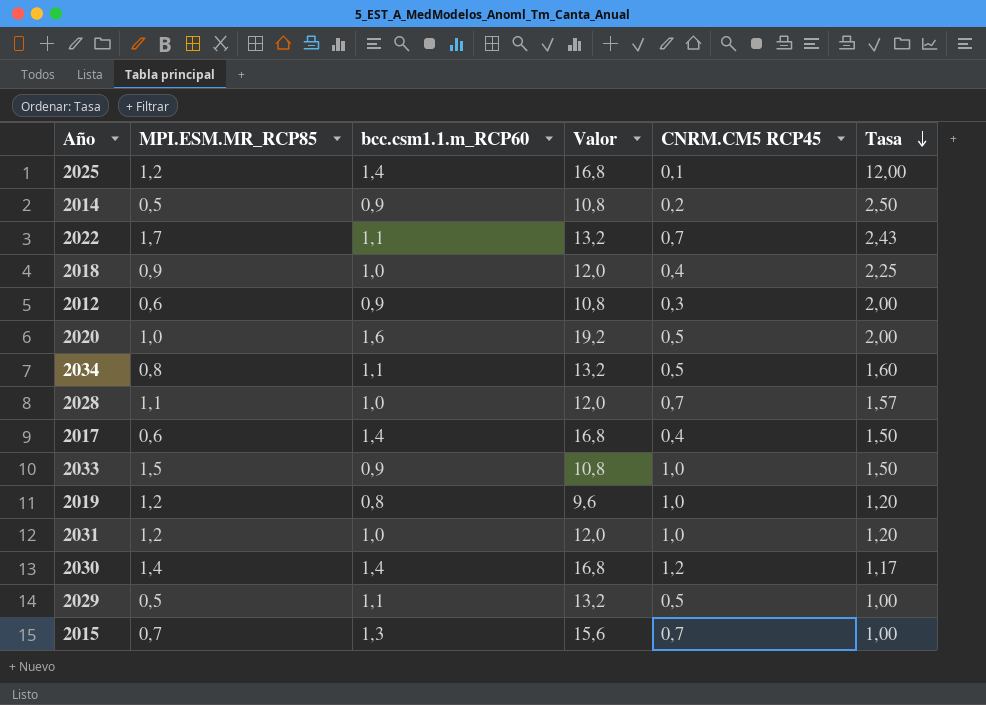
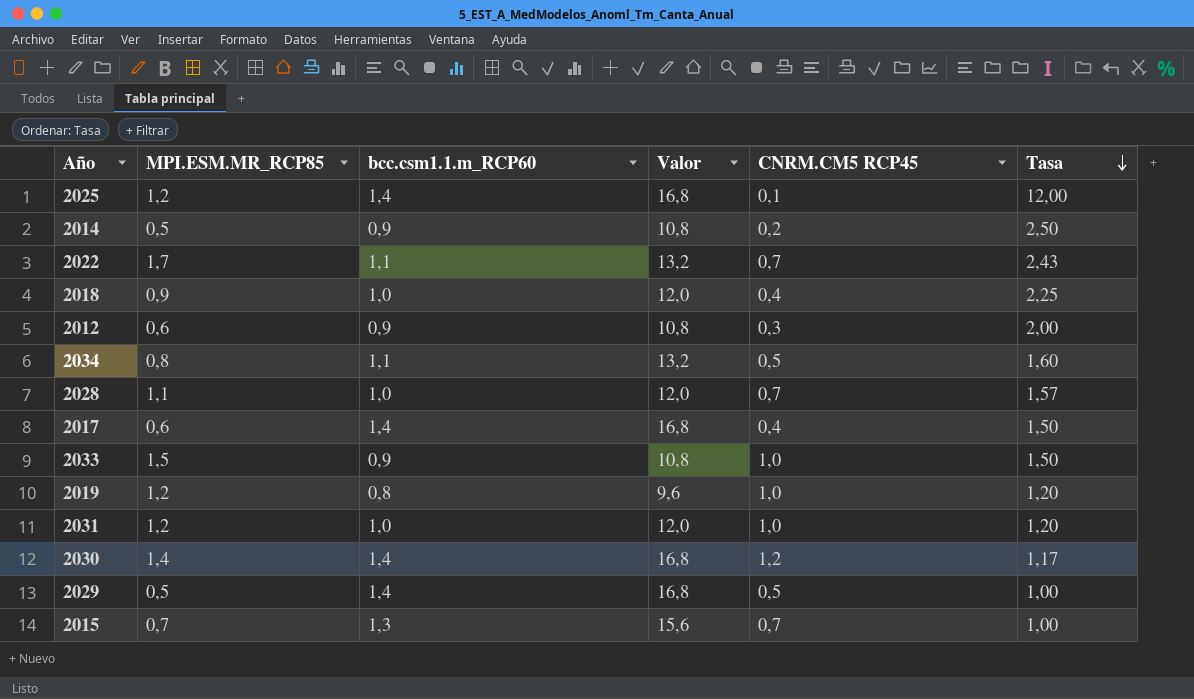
row 2020: 1,0 | 1,6 | 19,2 | 0,5 | 2,00 -> none
2029 | bcc.csm1.1.m_RCP60: 1,1 -> 1,4
2029 | Valor: 13,2 -> 16,8

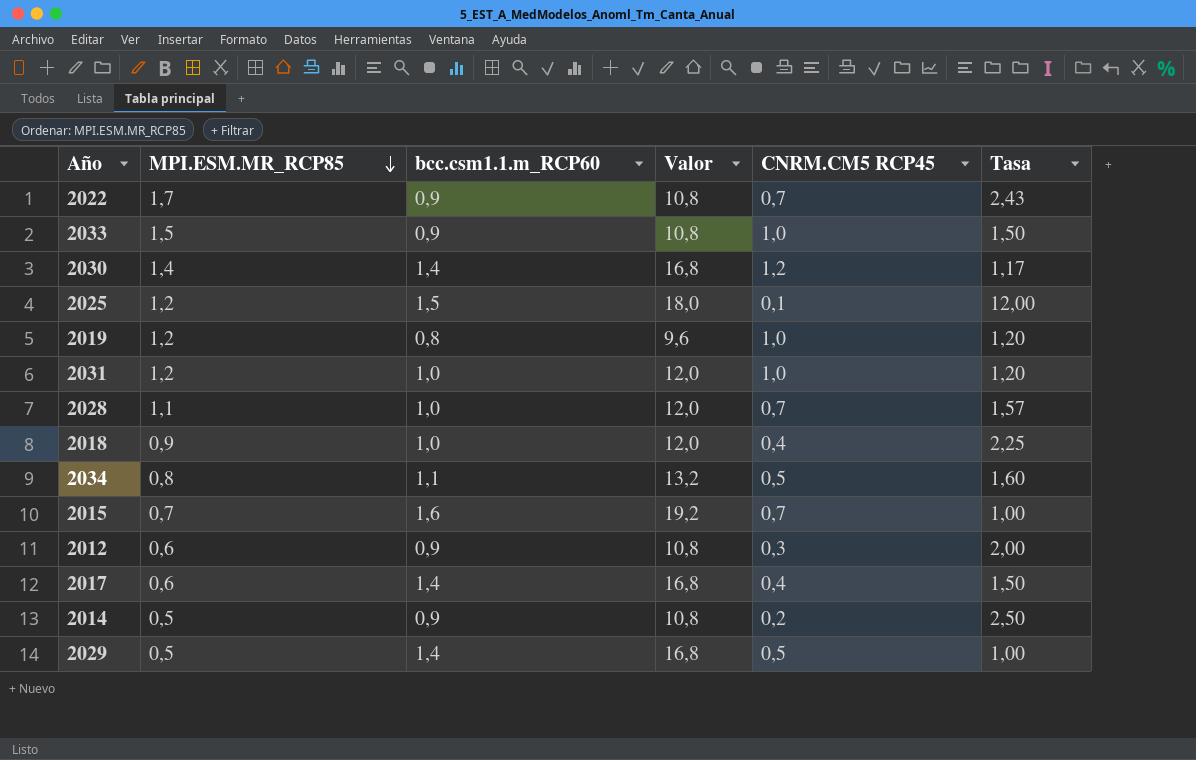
row order: Tasa descending -> MPI.ESM.MR_RCP85 descending
2022 | bcc.csm1.1.m_RCP60: 1,1 -> 0,9
2022 | Valor: 13,2 -> 10,8
2025 | bcc.csm1.1.m_RCP60: 1,4 -> 1,5
2025 | Valor: 16,8 -> 18,0
2015 | bcc.csm1.1.m_RCP60: 1,3 -> 1,6
2015 | Valor: 15,6 -> 19,2

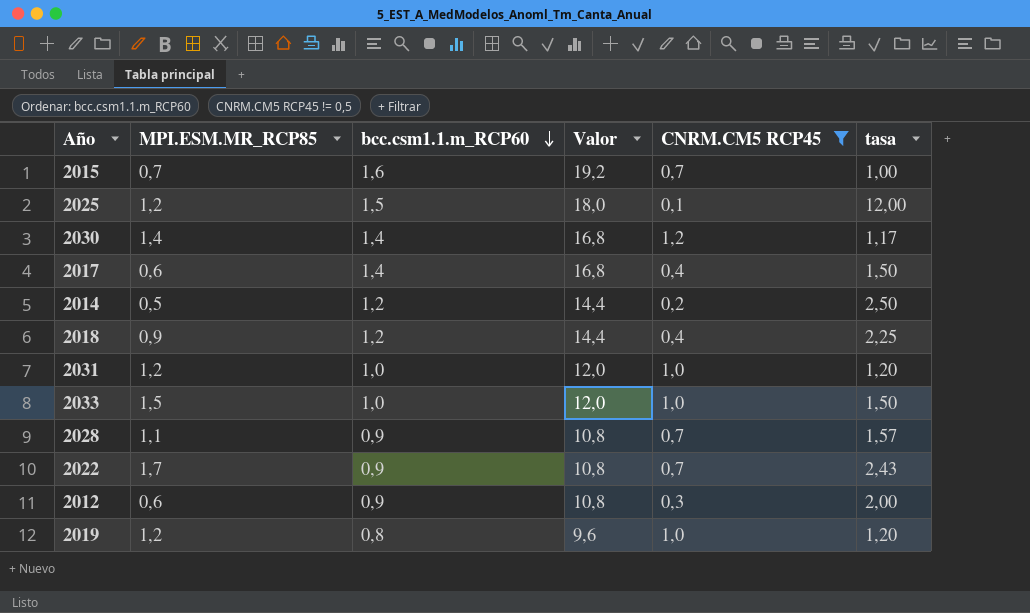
filter: none -> CNRM.CM5 RCP45 != 0,5
row order: MPI.ESM.MR_RCP85 descending -> bcc.csm1.1.m_RCP60 descending
column name: Tasa -> tasa
2014 | bcc.csm1.1.m_RCP60: 0,9 -> 1,2
2014 | Valor: 10,8 -> 14,4
2018 | bcc.csm1.1.m_RCP60: 1,0 -> 1,2
2018 | Valor: 12,0 -> 14,4
2033 | bcc.csm1.1.m_RCP60: 0,9 -> 1,0
2033 | Valor: 10,8 -> 12,0
2028 | bcc.csm1.1.m_RCP60: 1,0 -> 0,9
2028 | Valor: 12,0 -> 10,8

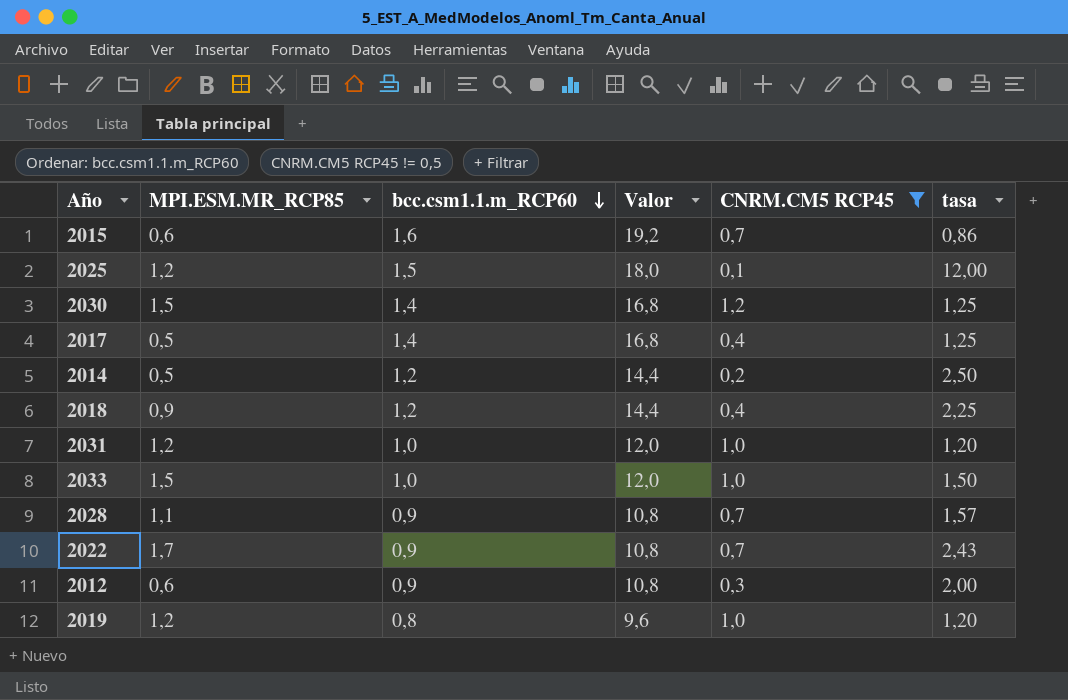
2015 | MPI.ESM.MR_RCP85: 0,7 -> 0,6
2015 | tasa: 1,00 -> 0,86
2030 | MPI.ESM.MR_RCP85: 1,4 -> 1,5
2030 | tasa: 1,17 -> 1,25
2017 | MPI.ESM.MR_RCP85: 0,6 -> 0,5
2017 | tasa: 1,50 -> 1,25

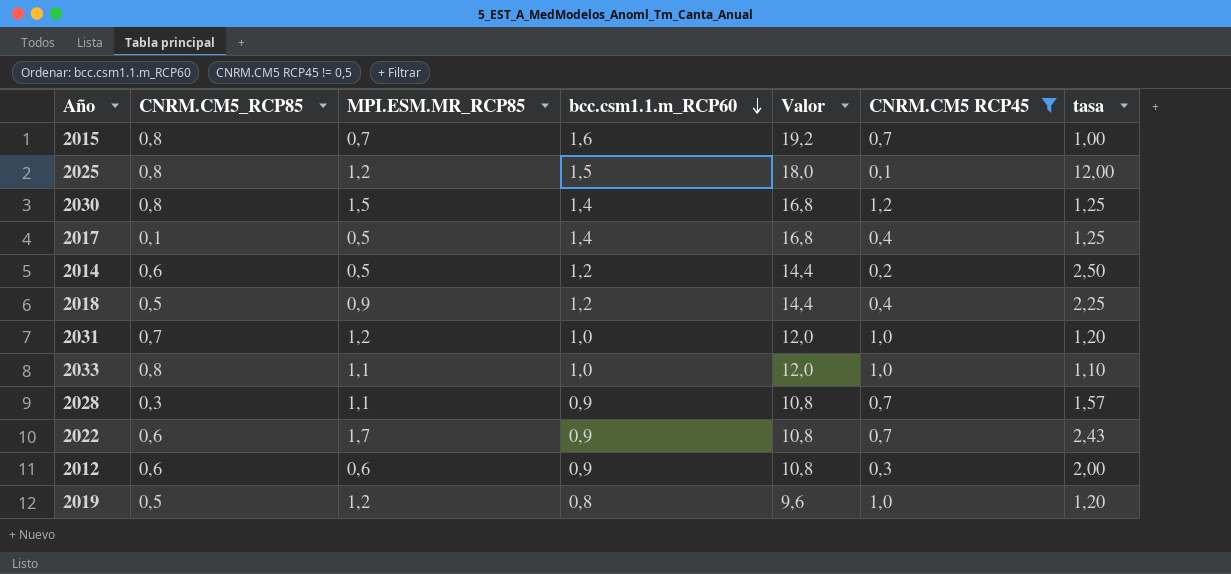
column CNRM.CM5_RCP85 | position: none -> 2
2015 | MPI.ESM.MR_RCP85: 0,6 -> 0,7
2015 | tasa: 0,86 -> 1,00
2033 | MPI.ESM.MR_RCP85: 1,5 -> 1,1
2033 | tasa: 1,50 -> 1,10

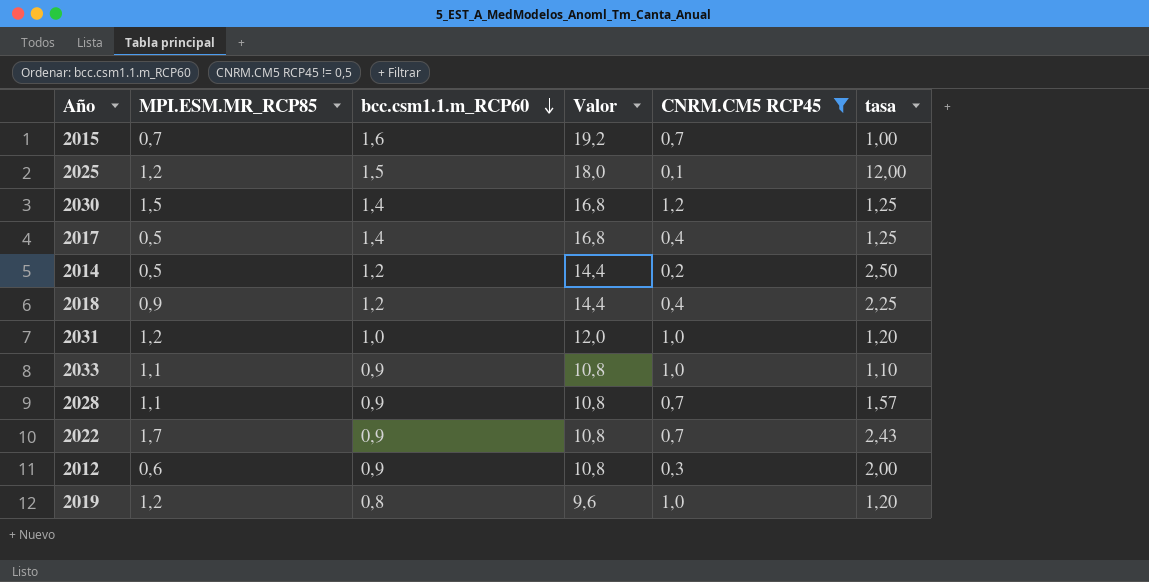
column CNRM.CM5_RCP85 | position: 2 -> none
2033 | bcc.csm1.1.m_RCP60: 1,0 -> 0,9
2033 | Valor: 12,0 -> 10,8

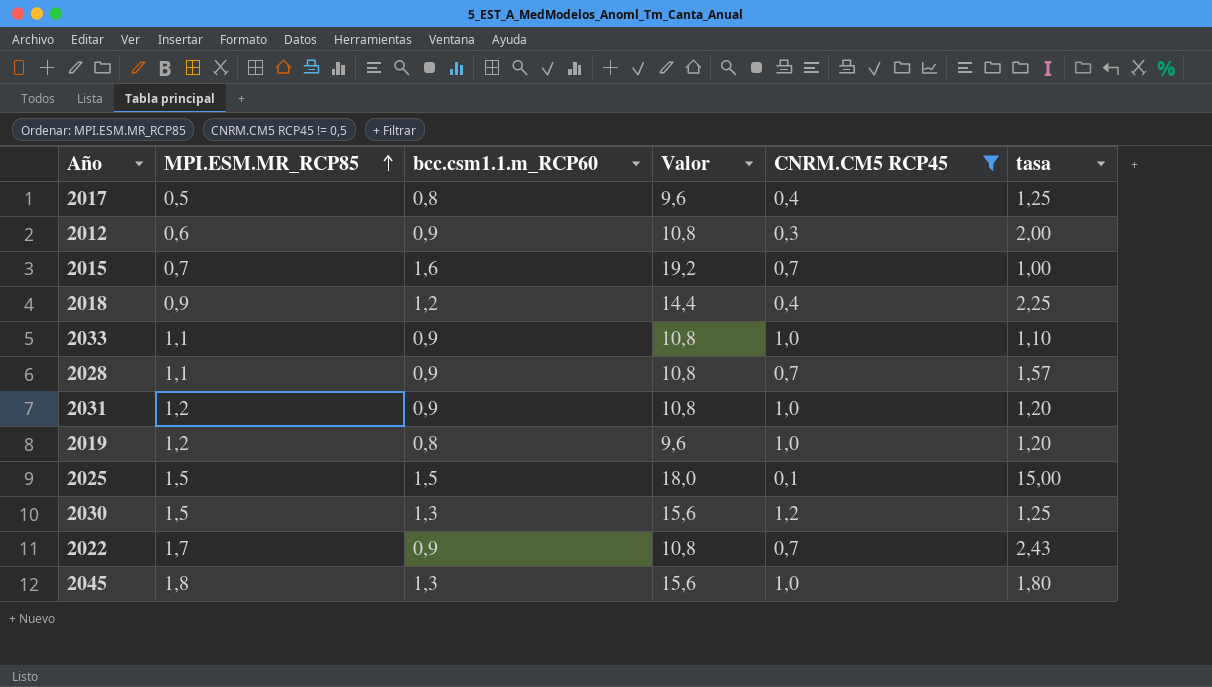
row order: bcc.csm1.1.m_RCP60 descending -> MPI.ESM.MR_RCP85 ascending
row 2014: 0,5 | 1,2 | 14,4 | 0,2 | 2,50 -> none
2017 | bcc.csm1.1.m_RCP60: 1,4 -> 0,8
2017 | Valor: 16,8 -> 9,6
2031 | bcc.csm1.1.m_RCP60: 1,0 -> 0,9
2031 | Valor: 12,0 -> 10,8
2025 | MPI.ESM.MR_RCP85: 1,2 -> 1,5
2025 | tasa: 12,00 -> 15,00
2030 | bcc.csm1.1.m_RCP60: 1,4 -> 1,3
2030 | Valor: 16,8 -> 15,6
row 2045: none -> 1,8 | 1,3 | 15,6 | 1,0 | 1,80

